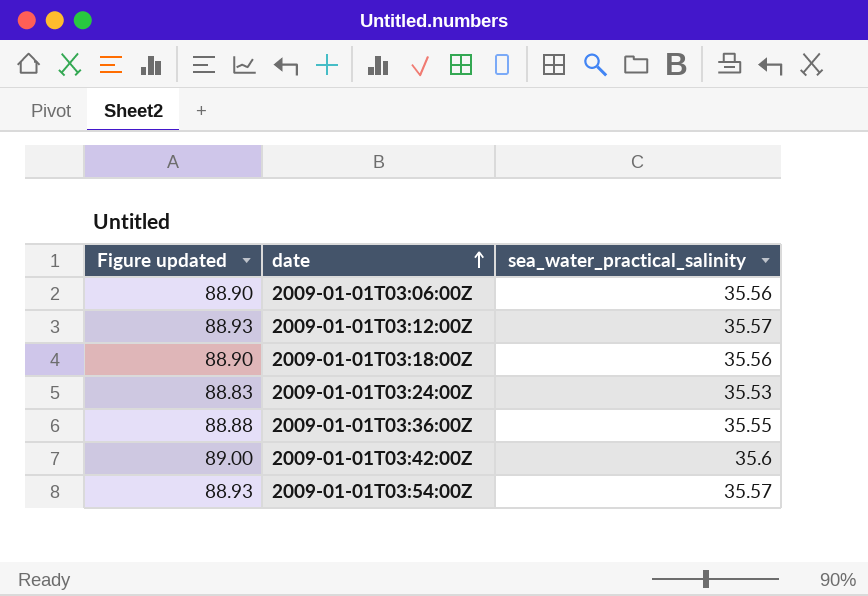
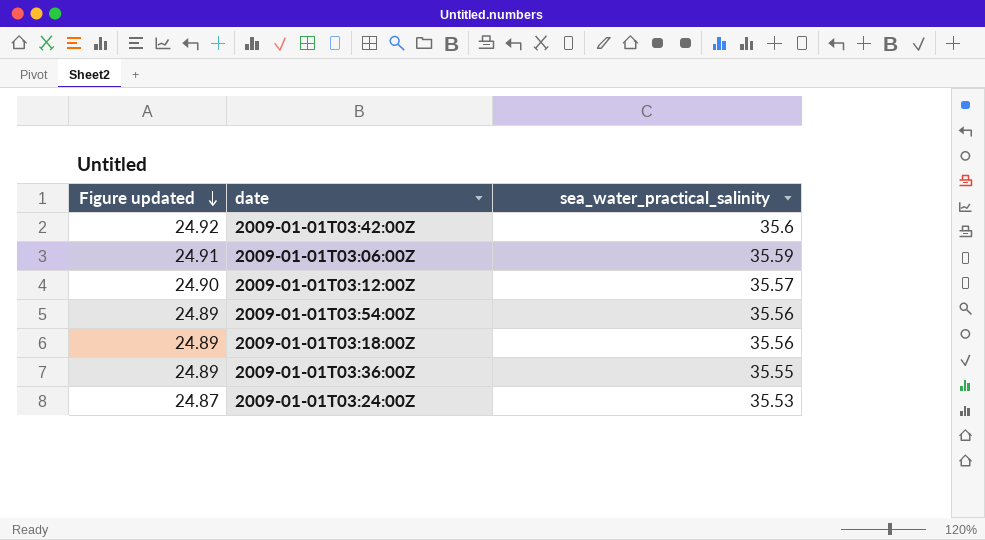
row order: date ascending -> Figure updated descending
column Figure updated | formula: [sea_water_practical_salinity] * 2.5 -> [sea_water_practical_salinity] * 0.7
2009-01-01T03:06:00Z | sea_water_practical_salinity: 35.56 -> 35.59
2009-01-01T03:54:00Z | sea_water_practical_salinity: 35.57 -> 35.56

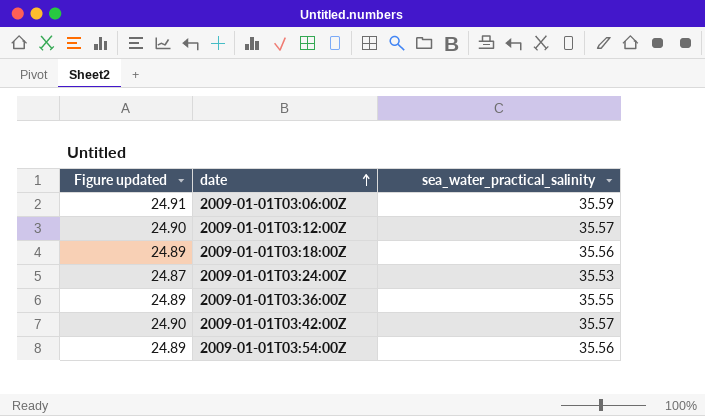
row order: Figure updated descending -> date ascending
2009-01-01T03:42:00Z | Figure updated: 24.92 -> 24.90
2009-01-01T03:42:00Z | sea_water_practical_salinity: 35.6 -> 35.57

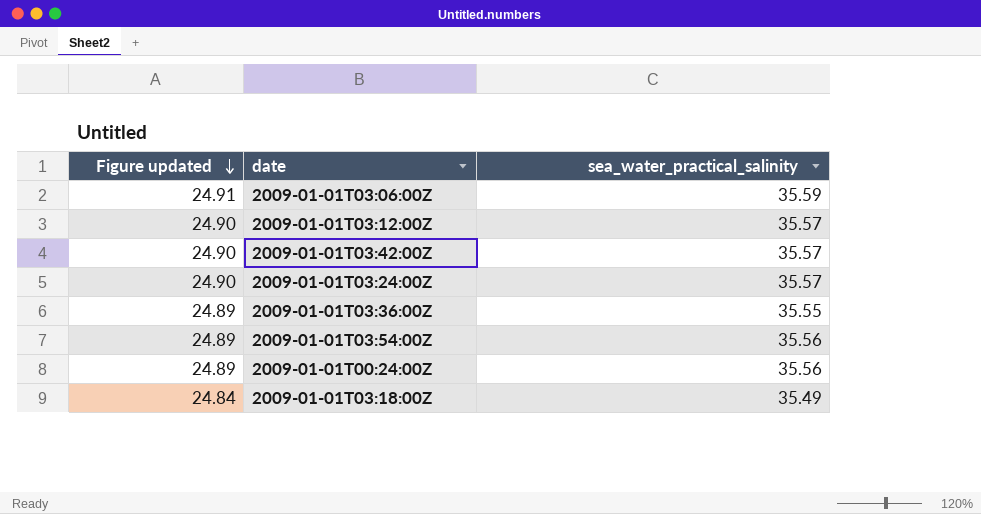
row order: date ascending -> Figure updated descending
2009-01-01T03:24:00Z | Figure updated: 24.87 -> 24.90
2009-01-01T03:24:00Z | sea_water_practical_salinity: 35.53 -> 35.57
row 2009-01-01T00:24:00Z: none -> 24.89 | 35.56
2009-01-01T03:18:00Z | Figure updated: 24.89 -> 24.84
2009-01-01T03:18:00Z | sea_water_practical_salinity: 35.56 -> 35.49

